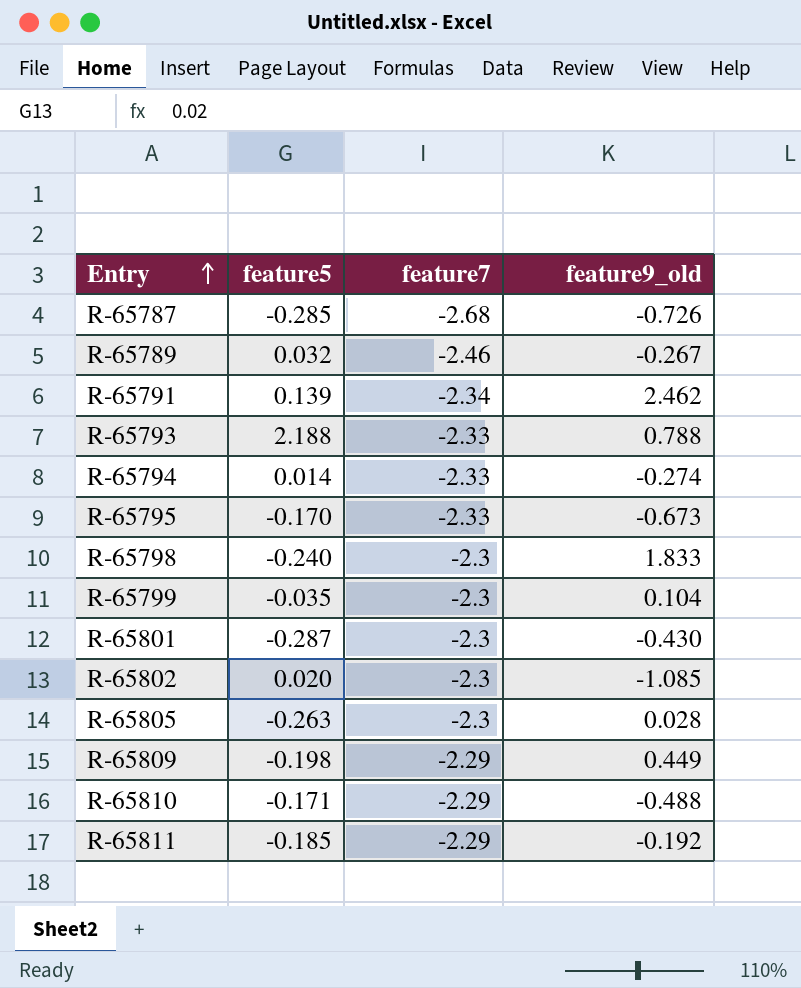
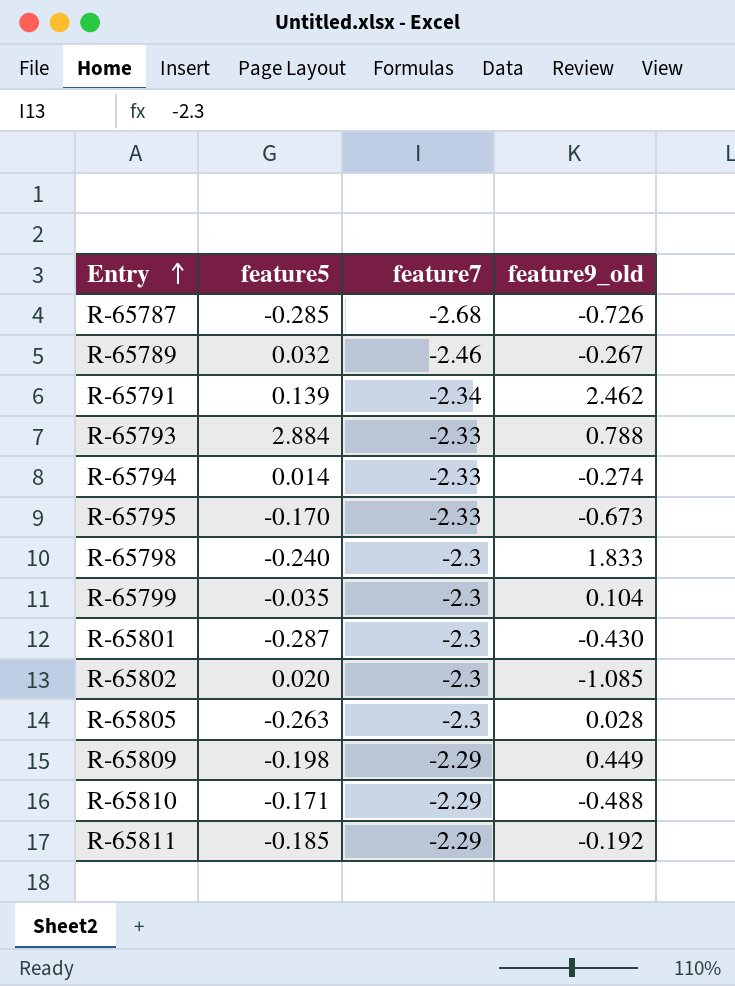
R-65793 | feature5: 2.188 -> 2.884

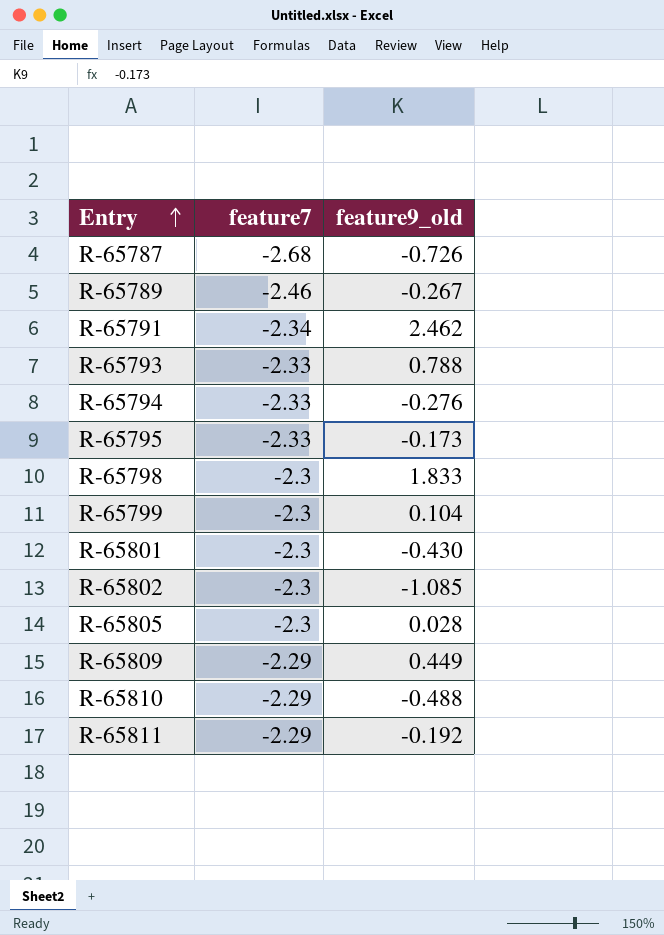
column feature5 | position: 2 -> none
R-65794 | feature9_old: -0.274 -> -0.276
R-65795 | feature9_old: -0.673 -> -0.173

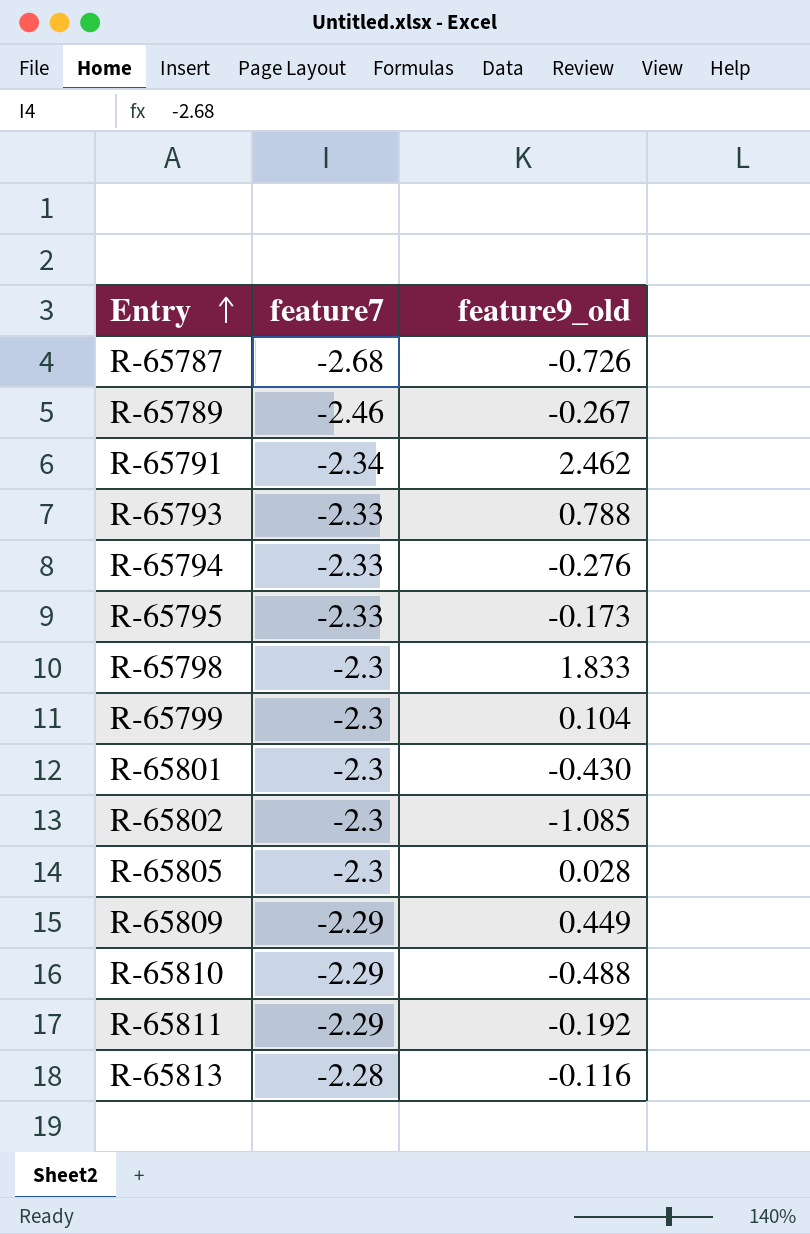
row R-65813: none -> -2.28 | -0.116

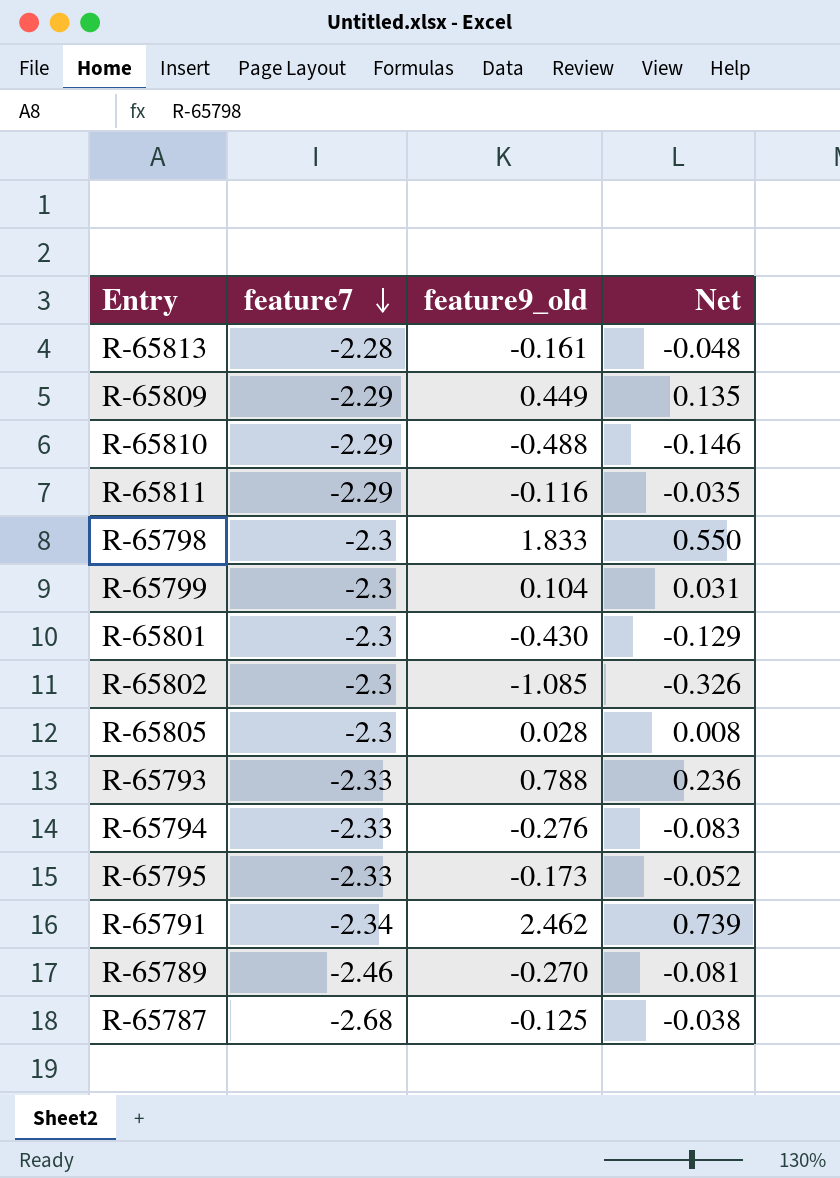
row order: Entry ascending -> feature7 descending
column Net | formula: none -> [feature9_old] * 0.3
R-65813 | feature9_old: -0.116 -> -0.161
R-65811 | feature9_old: -0.192 -> -0.116
R-65789 | feature9_old: -0.267 -> -0.270
R-65787 | feature9_old: -0.726 -> -0.125

